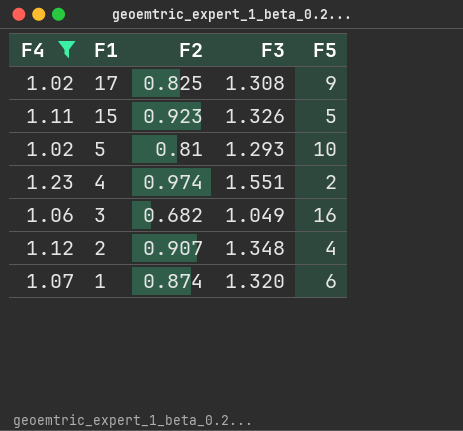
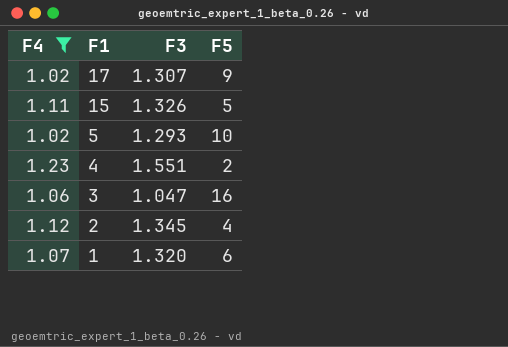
column F2 | position: 3 -> none
17 | F3: 1.308 -> 1.307
3 | F3: 1.049 -> 1.047
2 | F3: 1.348 -> 1.345

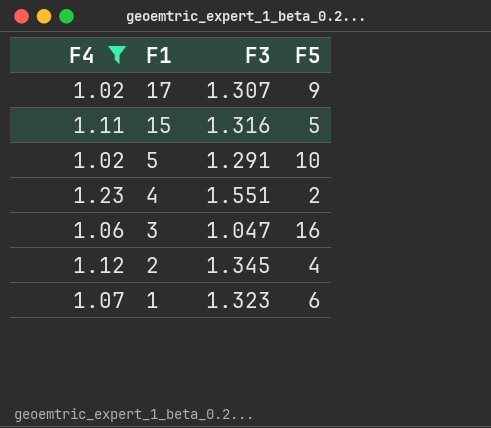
15 | F3: 1.326 -> 1.316
5 | F3: 1.293 -> 1.291
1 | F3: 1.320 -> 1.323

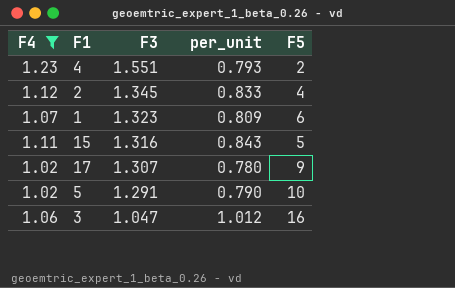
row order: F1 descending -> F3 descending
column per_unit | formula: none -> [F4] / [F3]

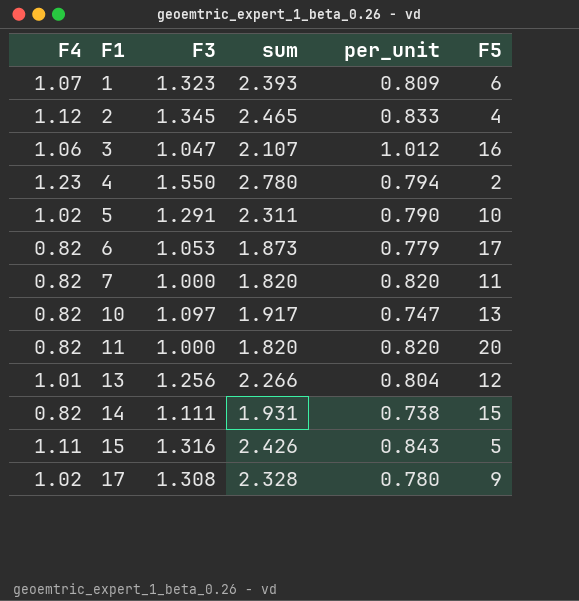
filter: F4 >= 1.02 -> none
row order: F3 descending -> F1 ascending
column sum | formula: none -> [F4] + [F3]
4 | F3: 1.551 -> 1.550
4 | per_unit: 0.793 -> 0.794
17 | F3: 1.307 -> 1.308

